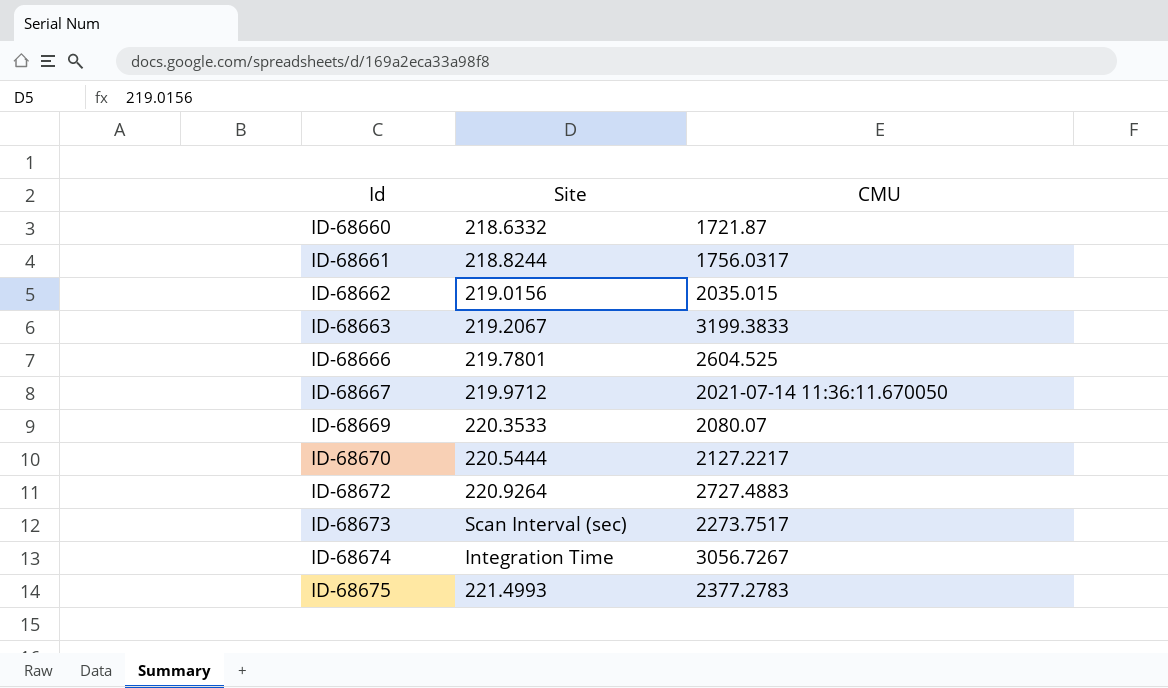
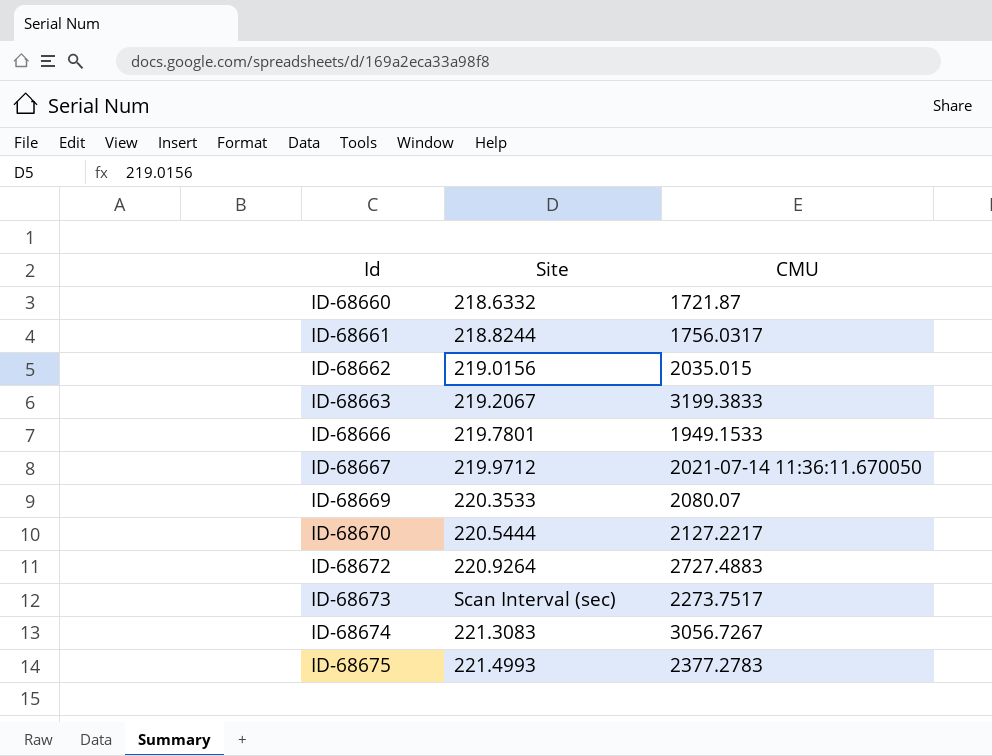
ID-68666 | CMU: 2604.525 -> 1949.1533
ID-68674 | Site: Integration Time -> 221.3083

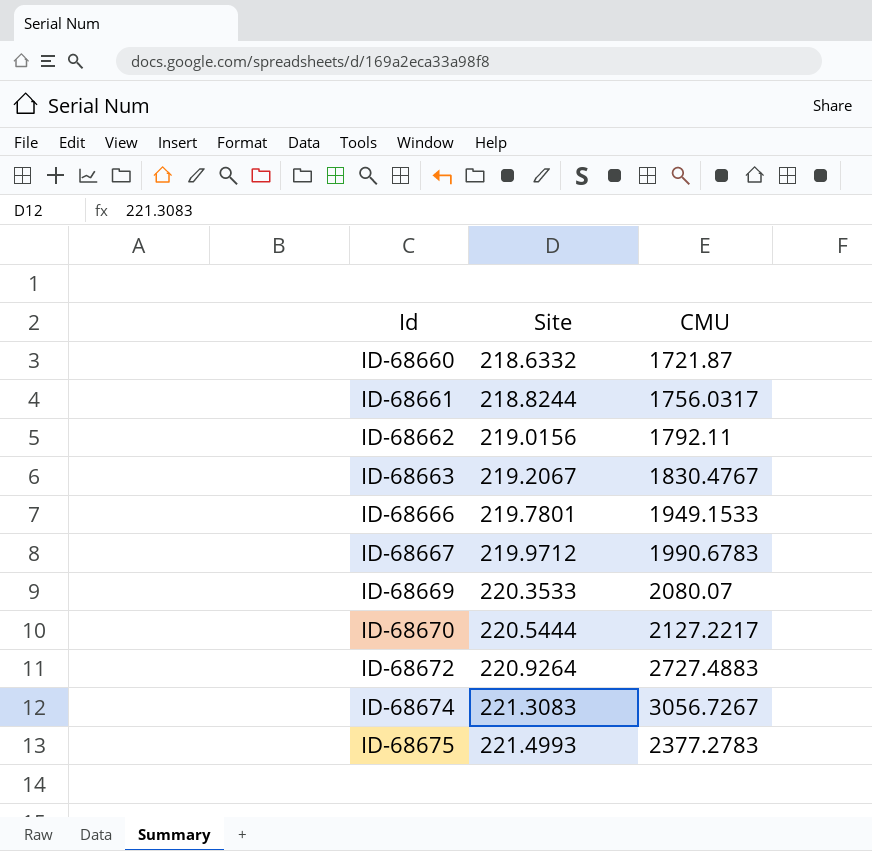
row ID-68673: Scan Interval (sec) | 2273.7517 -> none
ID-68662 | CMU: 2035.015 -> 1792.11
ID-68663 | CMU: 3199.3833 -> 1830.4767
ID-68667 | CMU: 2021-07-14 11:36:11.670050 -> 1990.6783

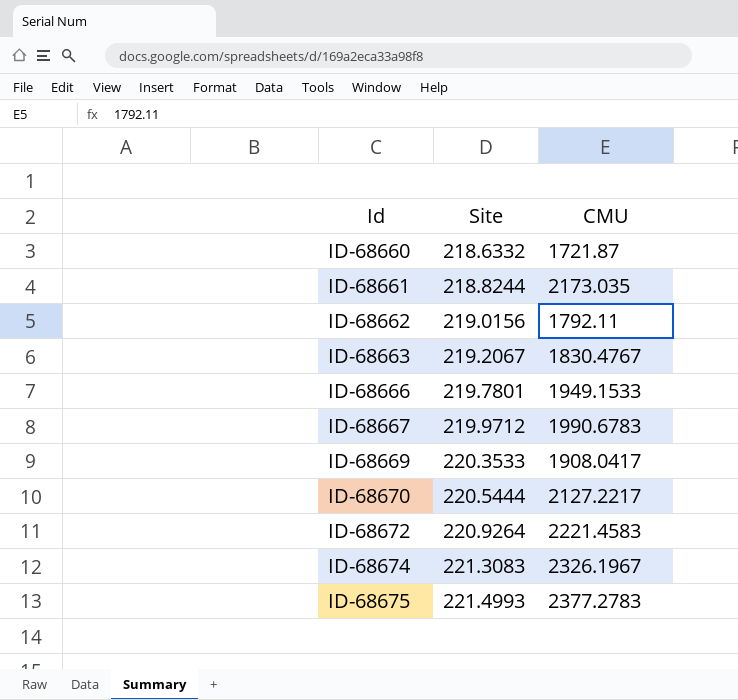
ID-68661 | CMU: 1756.0317 -> 2173.035
ID-68669 | CMU: 2080.07 -> 1908.0417
ID-68672 | CMU: 2727.4883 -> 2221.4583
ID-68674 | CMU: 3056.7267 -> 2326.1967

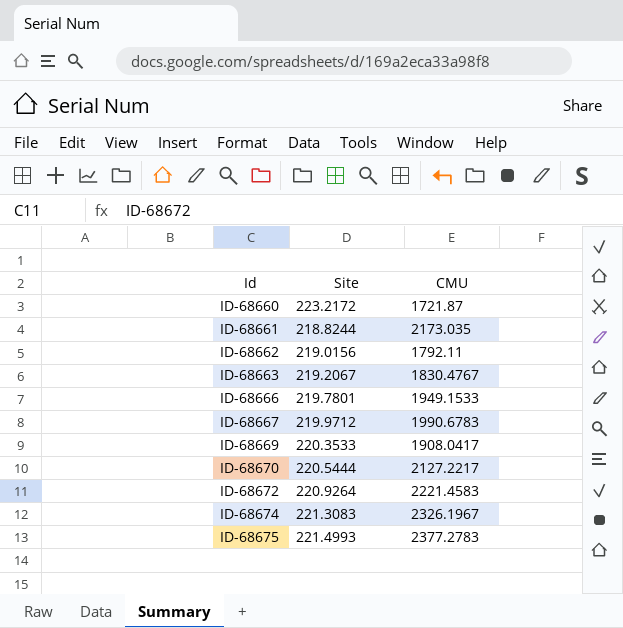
ID-68660 | Site: 218.6332 -> 223.2172

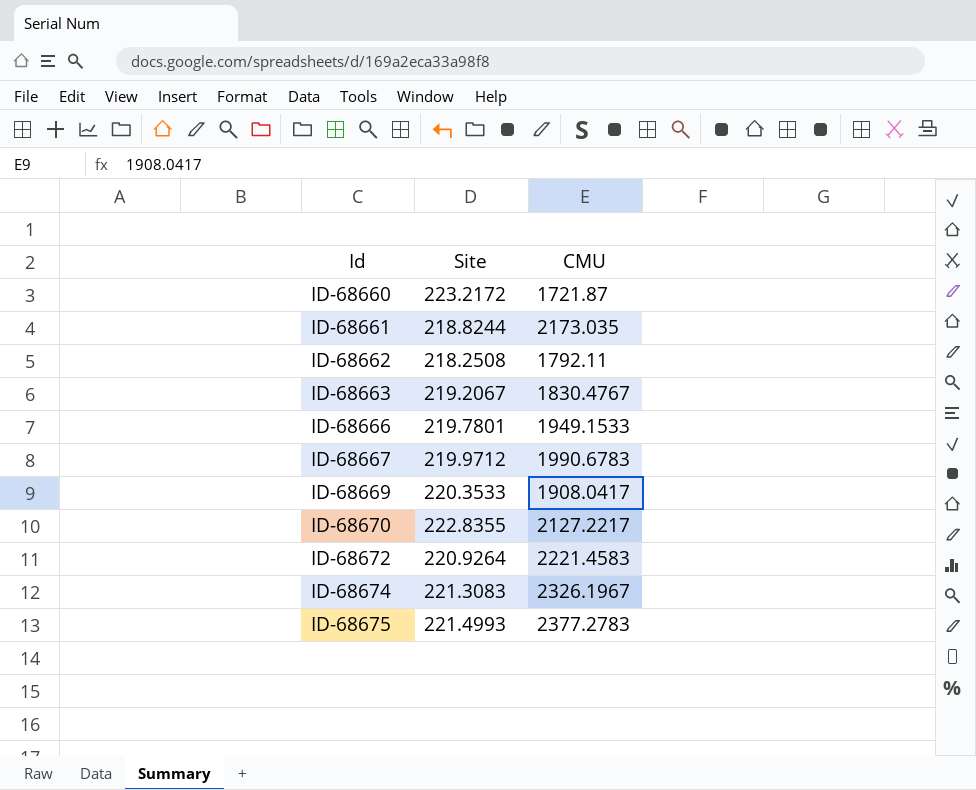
ID-68662 | Site: 219.0156 -> 218.2508
ID-68670 | Site: 220.5444 -> 222.8355

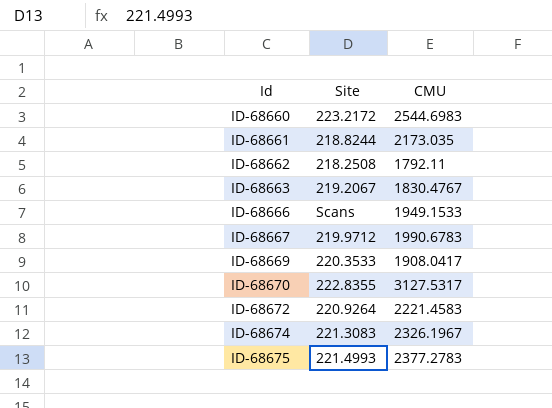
ID-68660 | CMU: 1721.87 -> 2544.6983
ID-68666 | Site: 219.7801 -> Scans
ID-68670 | CMU: 2127.2217 -> 3127.5317

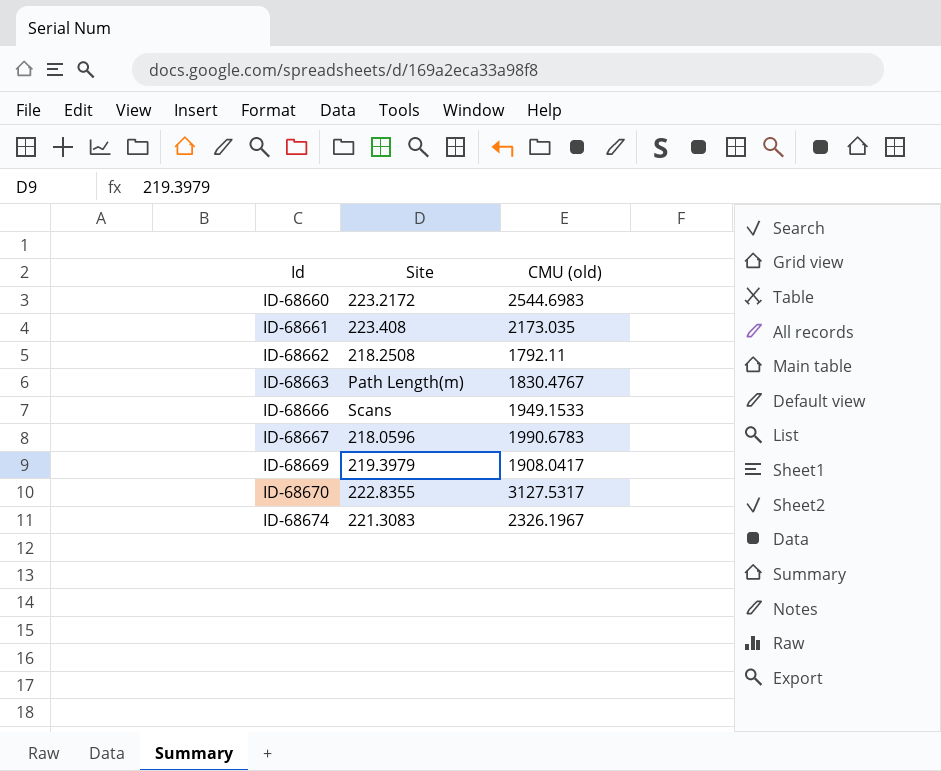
column name: CMU -> CMU (old)
row ID-68672: 220.9264 | 2221.4583 -> none
row ID-68675: 221.4993 | 2377.2783 -> none
ID-68661 | Site: 218.8244 -> 223.408
ID-68663 | Site: 219.2067 -> Path Length(m)
ID-68667 | Site: 219.9712 -> 218.0596
ID-68669 | Site: 220.3533 -> 219.3979

